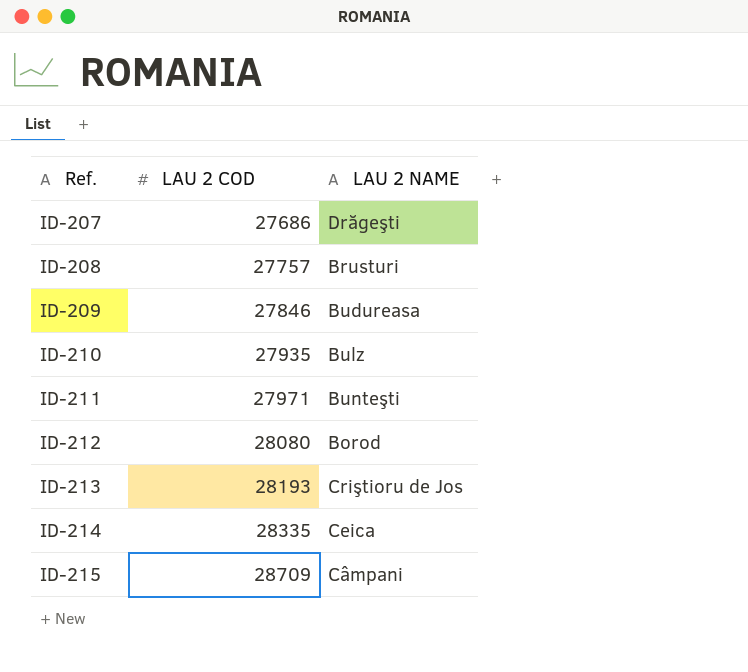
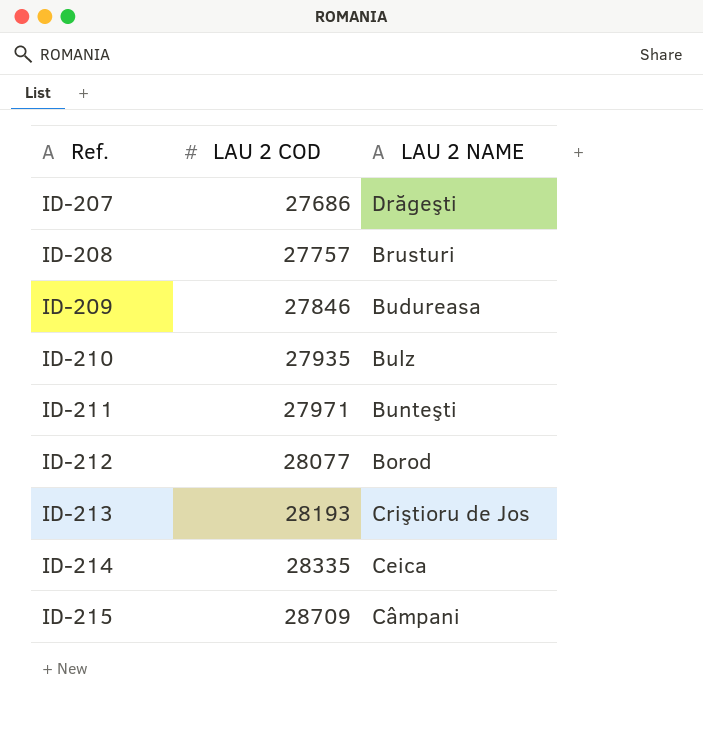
ID-212 | LAU 2 COD: 28080 -> 28077

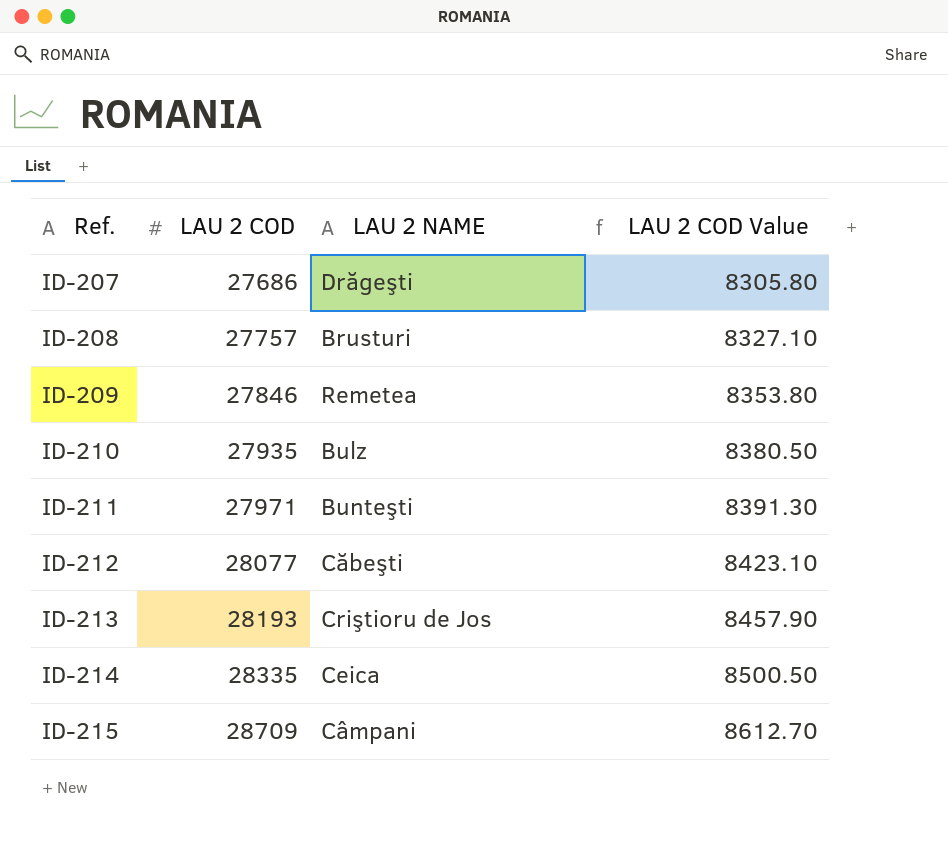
column LAU 2 COD Value | formula: none -> [LAU 2 COD] * 0.3
ID-209 | LAU 2 NAME: Budureasa -> Remetea
ID-212 | LAU 2 NAME: Borod -> Căbeşti

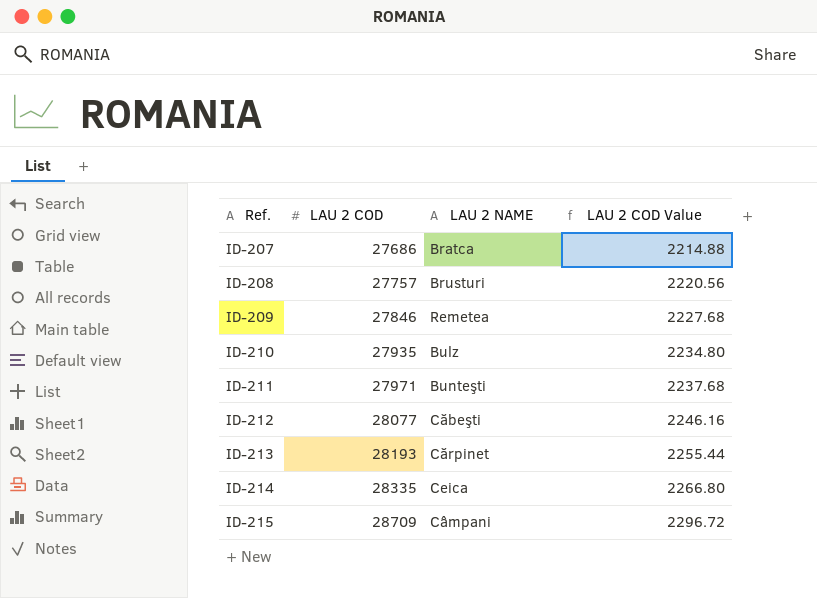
column LAU 2 COD Value | formula: [LAU 2 COD] * 0.3 -> [LAU 2 COD] * 0.08
ID-207 | LAU 2 NAME: Drăgeşti -> Bratca
ID-213 | LAU 2 NAME: Criştioru de Jos -> Cărpinet

